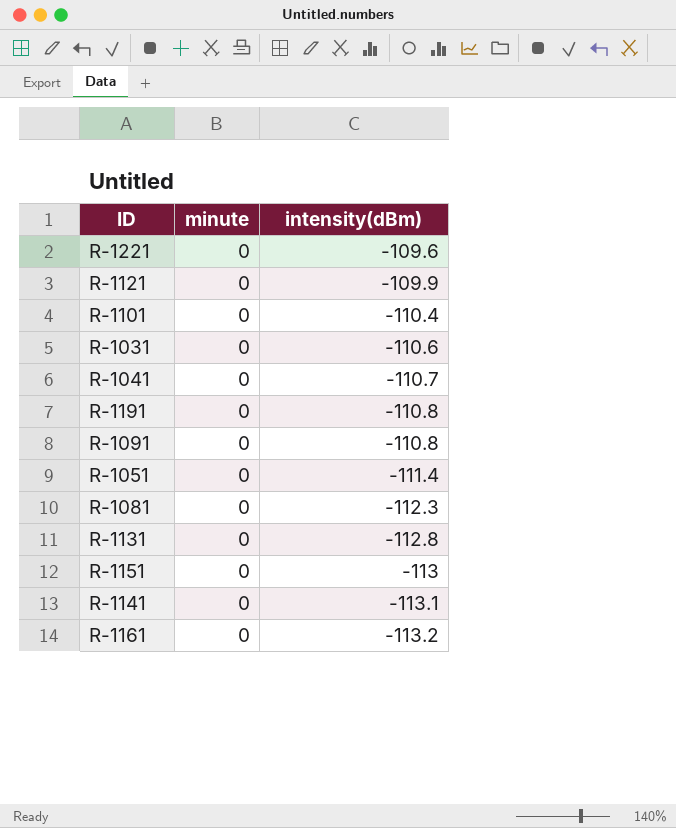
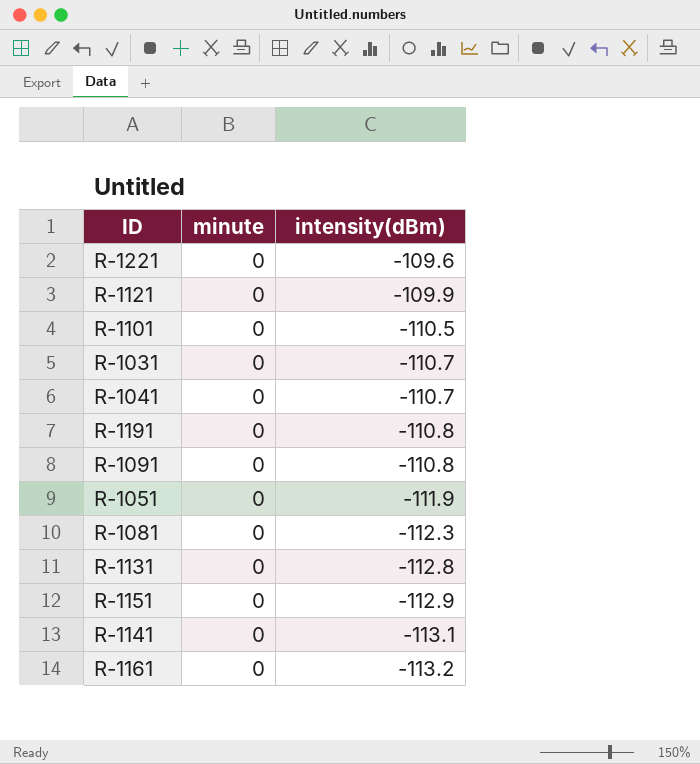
R-1101 | intensity(dBm): -110.4 -> -110.5
R-1031 | intensity(dBm): -110.6 -> -110.7
R-1051 | intensity(dBm): -111.4 -> -111.9
R-1151 | intensity(dBm): -113 -> -112.9

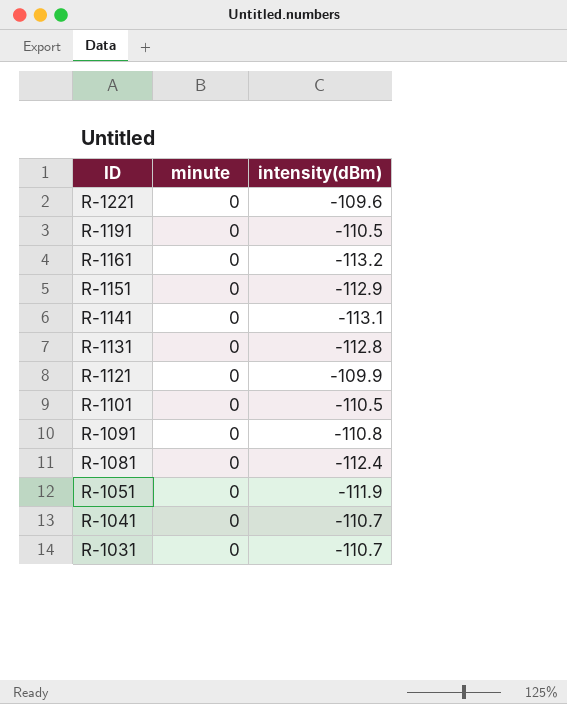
row order: intensity(dBm) descending -> ID descending
R-1191 | intensity(dBm): -110.8 -> -110.5
R-1081 | intensity(dBm): -112.3 -> -112.4

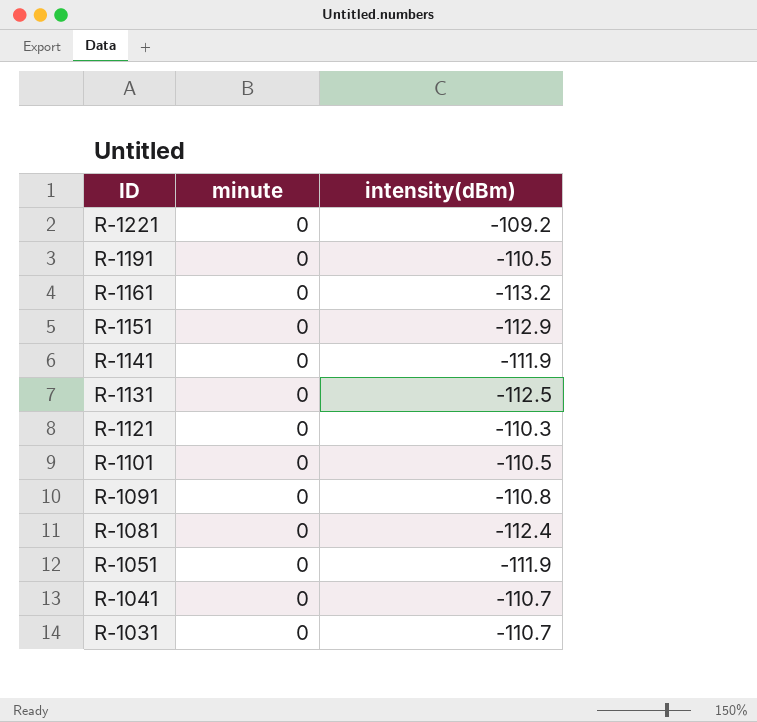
R-1221 | intensity(dBm): -109.6 -> -109.2
R-1141 | intensity(dBm): -113.1 -> -111.9
R-1131 | intensity(dBm): -112.8 -> -112.5
R-1121 | intensity(dBm): -109.9 -> -110.3

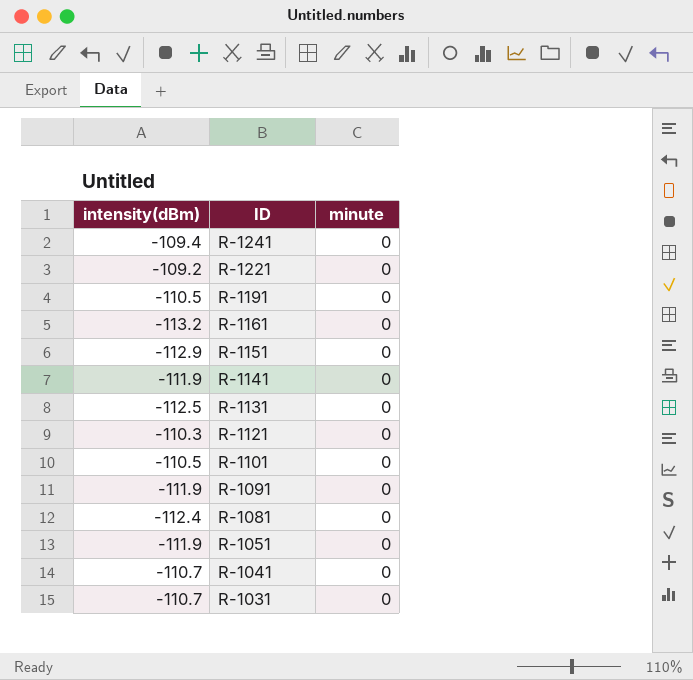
column intensity(dBm) | position: 3 -> 1
row R-1241: none -> -109.4 | 0
R-1091 | intensity(dBm): -110.8 -> -111.9

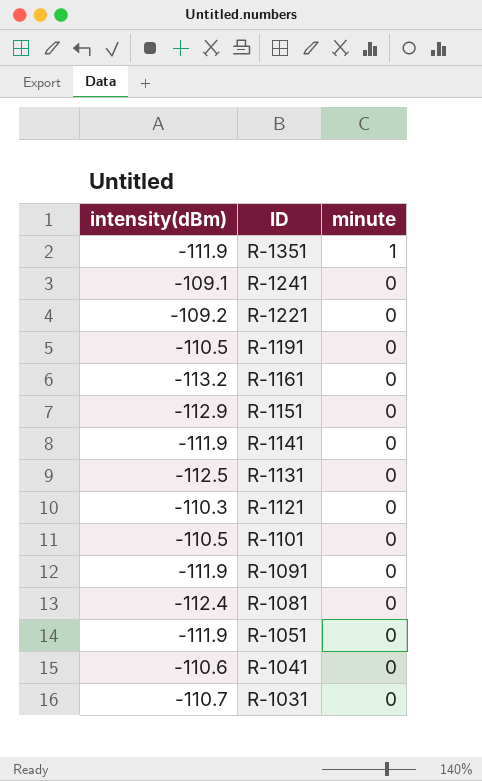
row R-1351: none -> -111.9 | 1
R-1241 | intensity(dBm): -109.4 -> -109.1
R-1041 | intensity(dBm): -110.7 -> -110.6

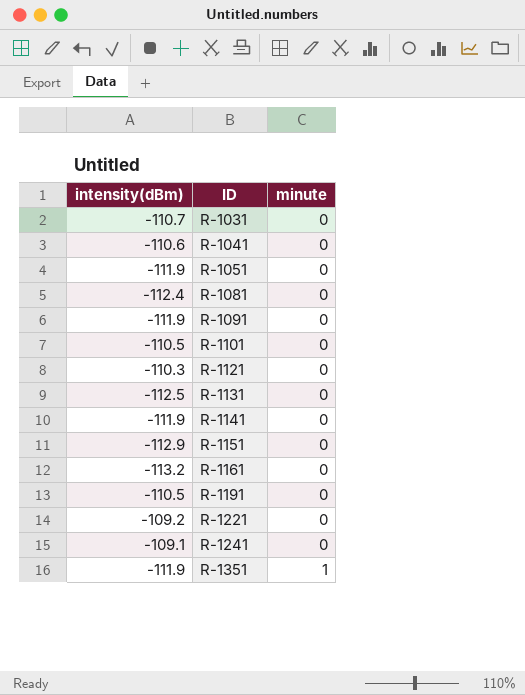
row order: ID descending -> ID ascending

